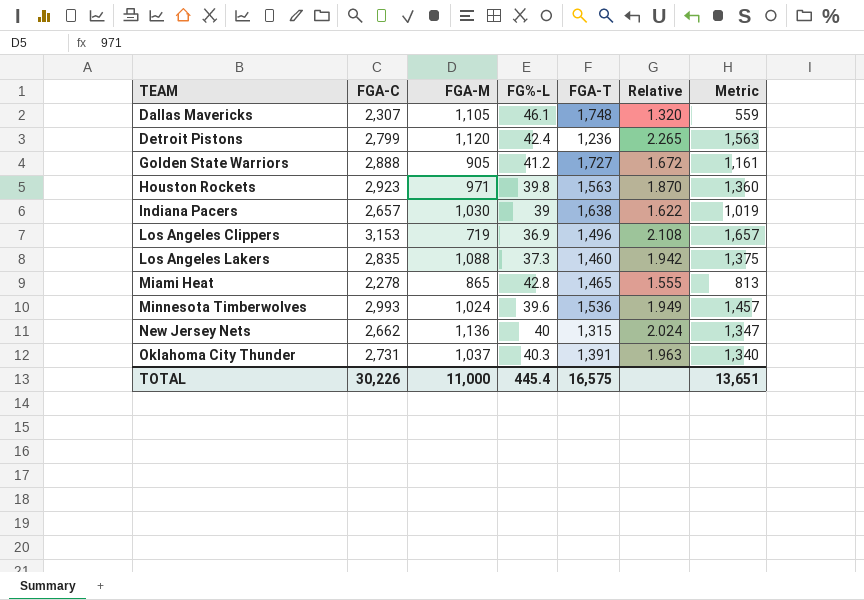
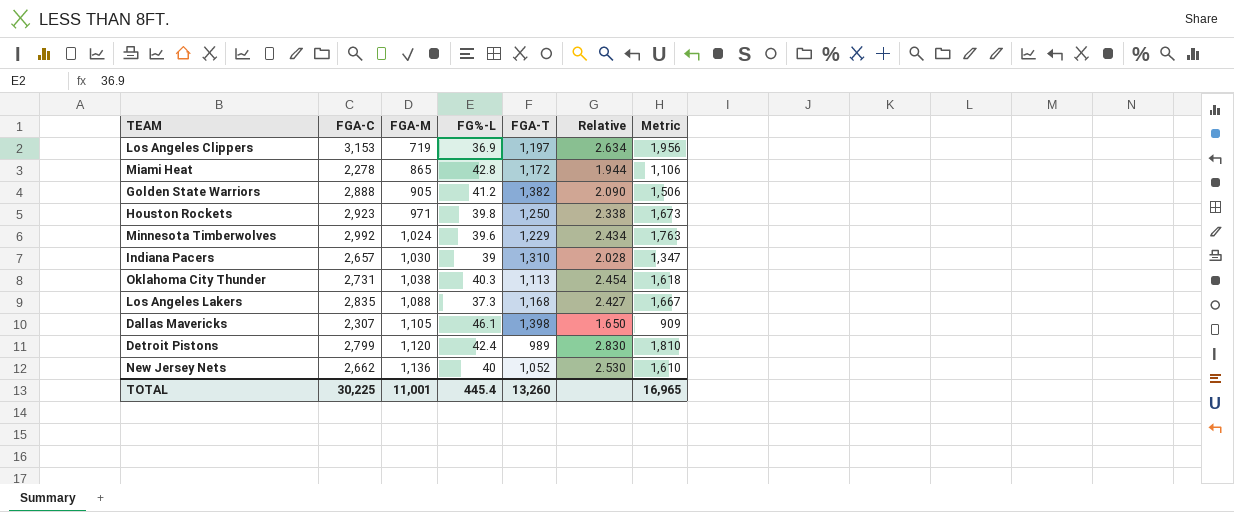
row order: TEAM ascending -> FGA-M ascending
Los Angeles Clippers | FGA-T: 1,496 -> 1,197
Los Angeles Clippers | Relative: 2.108 -> 2.634
Los Angeles Clippers | Metric: 1,657 -> 1,956
Miami Heat | FGA-T: 1,465 -> 1,172
Miami Heat | Relative: 1.555 -> 1.944
Miami Heat | Metric: 813 -> 1,106
Golden State Warriors | FGA-T: 1,727 -> 1,382
Golden State Warriors | Relative: 1.672 -> 2.090
Golden State Warriors | Metric: 1,161 -> 1,506
Houston Rockets | FGA-T: 1,563 -> 1,250
Houston Rockets | Relative: 1.870 -> 2.338
Houston Rockets | Metric: 1,360 -> 1,673
Minnesota Timberwolves | FGA-C: 2,993 -> 2,992
Minnesota Timberwolves | FGA-T: 1,536 -> 1,229
Minnesota Timberwolves | Relative: 1.949 -> 2.434
Minnesota Timberwolves | Metric: 1,457 -> 1,763
Indiana Pacers | FGA-T: 1,638 -> 1,310
Indiana Pacers | Relative: 1.622 -> 2.028
Indiana Pacers | Metric: 1,019 -> 1,347
Oklahoma City Thunder | FGA-M: 1,037 -> 1,038
Oklahoma City Thunder | FGA-T: 1,391 -> 1,113
Oklahoma City Thunder | Relative: 1.963 -> 2.454
Oklahoma City Thunder | Metric: 1,340 -> 1,618
Los Angeles Lakers | FGA-T: 1,460 -> 1,168
Los Angeles Lakers | Relative: 1.942 -> 2.427
Los Angeles Lakers | Metric: 1,375 -> 1,667
Dallas Mavericks | FGA-T: 1,748 -> 1,398
Dallas Mavericks | Relative: 1.320 -> 1.650
Dallas Mavericks | Metric: 559 -> 909
Detroit Pistons | FGA-T: 1,236 -> 989
Detroit Pistons | Relative: 2.265 -> 2.830
Detroit Pistons | Metric: 1,563 -> 1,810
New Jersey Nets | FGA-T: 1,315 -> 1,052
New Jersey Nets | Relative: 2.024 -> 2.530
New Jersey Nets | Metric: 1,347 -> 1,610
TOTAL | FGA-C: 30,226 -> 30,225
TOTAL | FGA-M: 11,000 -> 11,001
TOTAL | FGA-T: 16,575 -> 13,260
TOTAL | Metric: 13,651 -> 16,965

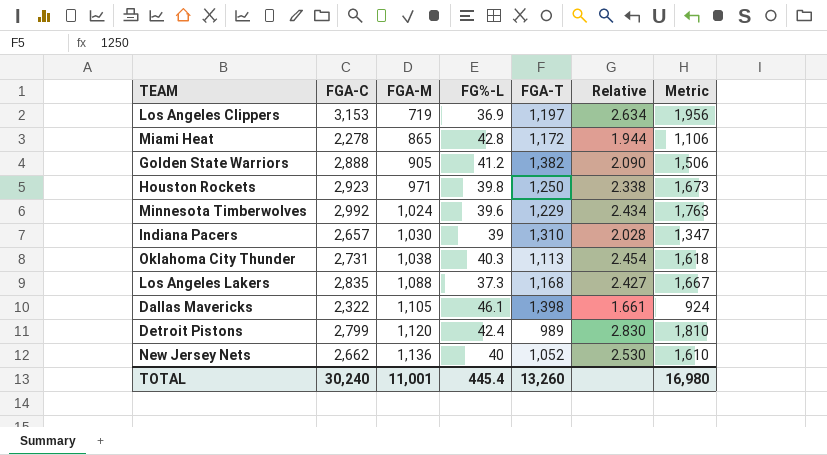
Dallas Mavericks | FGA-C: 2,307 -> 2,322
Dallas Mavericks | Relative: 1.650 -> 1.661
Dallas Mavericks | Metric: 909 -> 924
TOTAL | FGA-C: 30,225 -> 30,240
TOTAL | Metric: 16,965 -> 16,980

